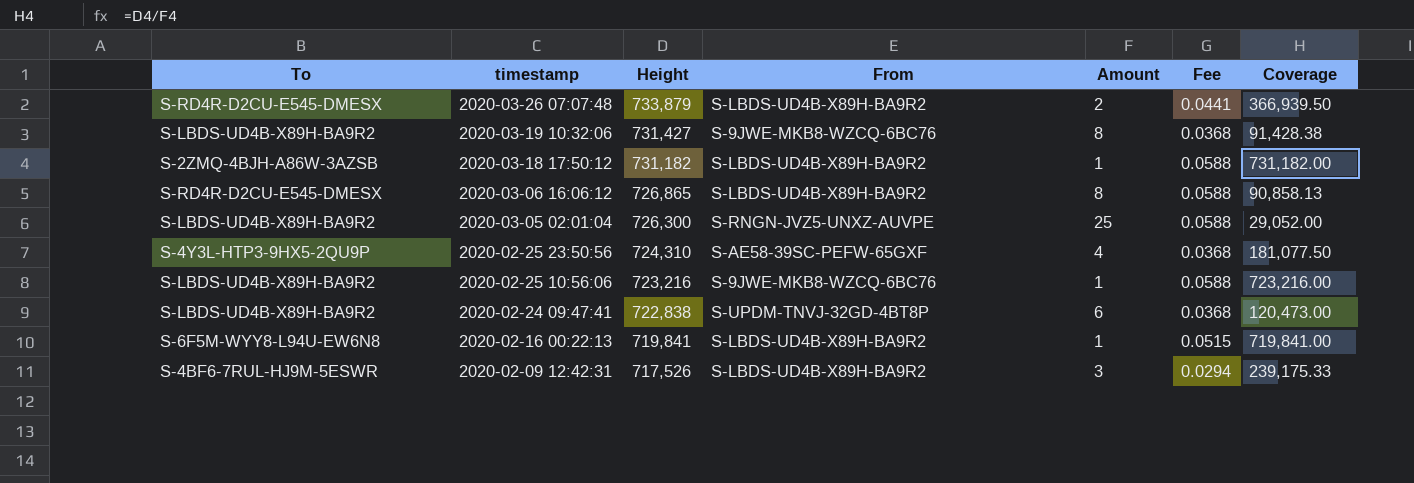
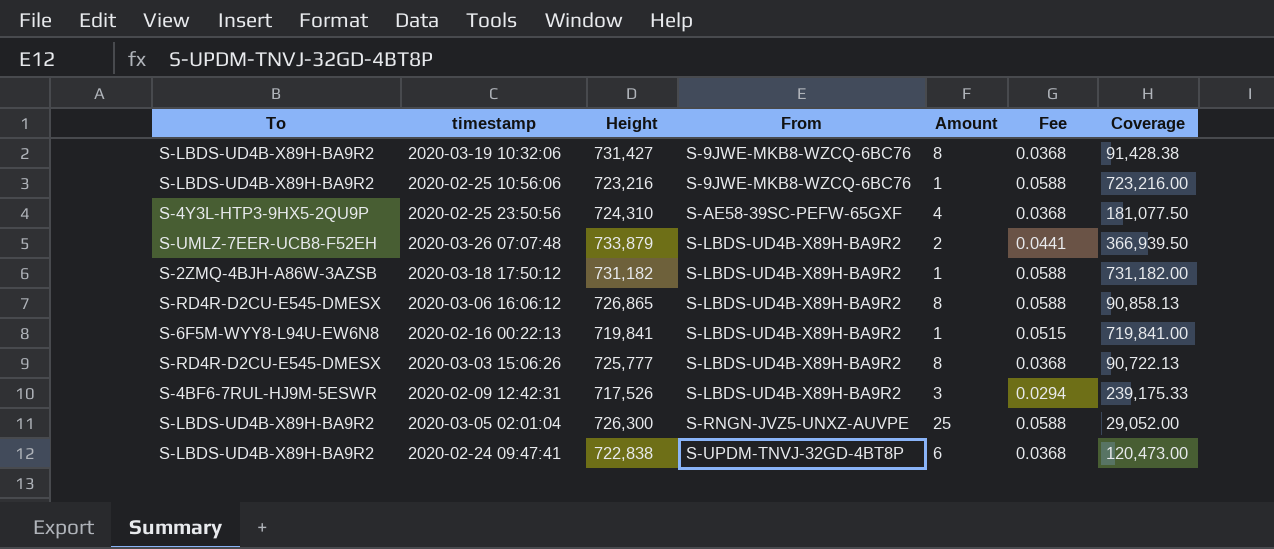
row order: timestamp descending -> From ascending
2020-03-26 07:07:48 | To: S-RD4R-D2CU-E545-DMESX -> S-UMLZ-7EER-UCB8-F52EH
row 2020-03-03 15:06:26: none -> S-RD4R-D2CU-E545-DMESX | 725,777 | S-LBDS-UD4B-X89H-BA9R2 | 8 | 0.0368 | 90,722.13

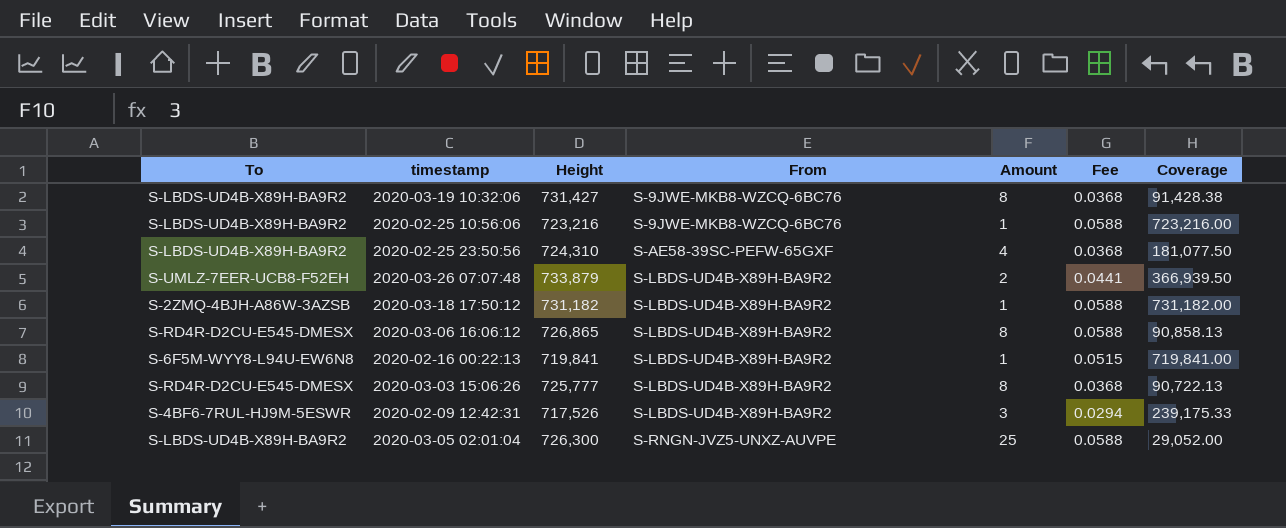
row 2020-02-24 09:47:41: S-LBDS-UD4B-X89H-BA9R2 | 722,838 | S-UPDM-TNVJ-32GD-4BT8P | 6 | 0.0368 | 120,473.00 -> none
2020-02-25 23:50:56 | To: S-4Y3L-HTP3-9HX5-2QU9P -> S-LBDS-UD4B-X89H-BA9R2

